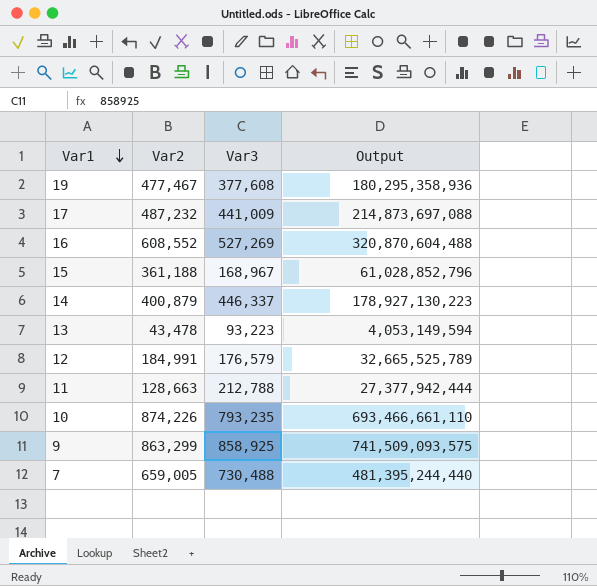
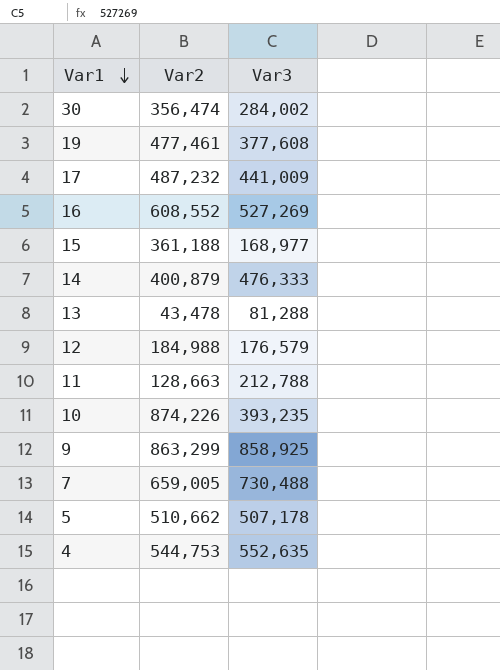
column Output | formula: [Var2] * [Var3] -> none
row 30: none -> 356,474 | 284,002
19 | Var2: 477,467 -> 477,461
15 | Var3: 168,967 -> 168,977
14 | Var3: 446,337 -> 476,333
13 | Var3: 93,223 -> 81,288
12 | Var2: 184,991 -> 184,988
10 | Var3: 793,235 -> 393,235
row 5: none -> 510,662 | 507,178
row 4: none -> 544,753 | 552,635

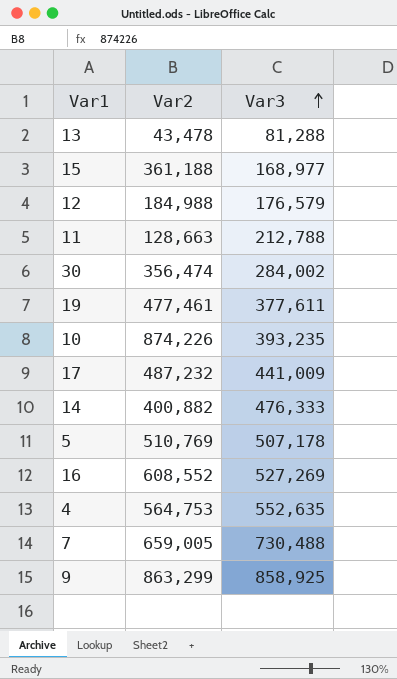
row order: Var1 descending -> Var3 ascending
19 | Var3: 377,608 -> 377,611
14 | Var2: 400,879 -> 400,882
5 | Var2: 510,662 -> 510,769
4 | Var2: 544,753 -> 564,753

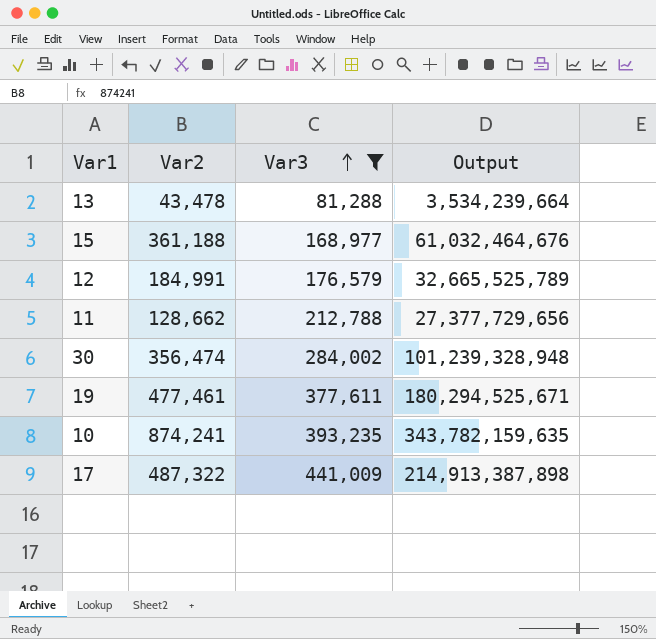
filter: none -> Var3 <= 441,009
column Output | formula: none -> [Var2] * [Var3]
12 | Var2: 184,988 -> 184,991
11 | Var2: 128,663 -> 128,662
10 | Var2: 874,226 -> 874,241
17 | Var2: 487,232 -> 487,322

